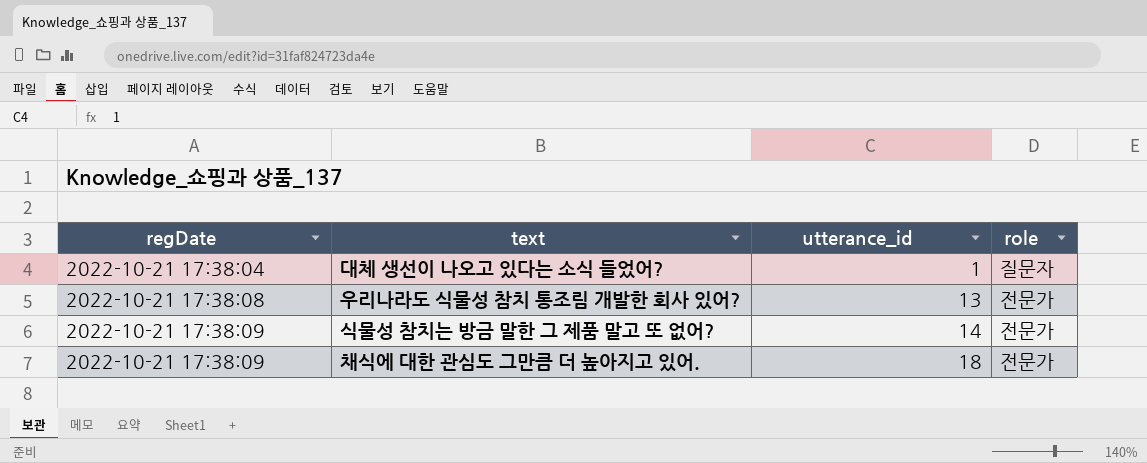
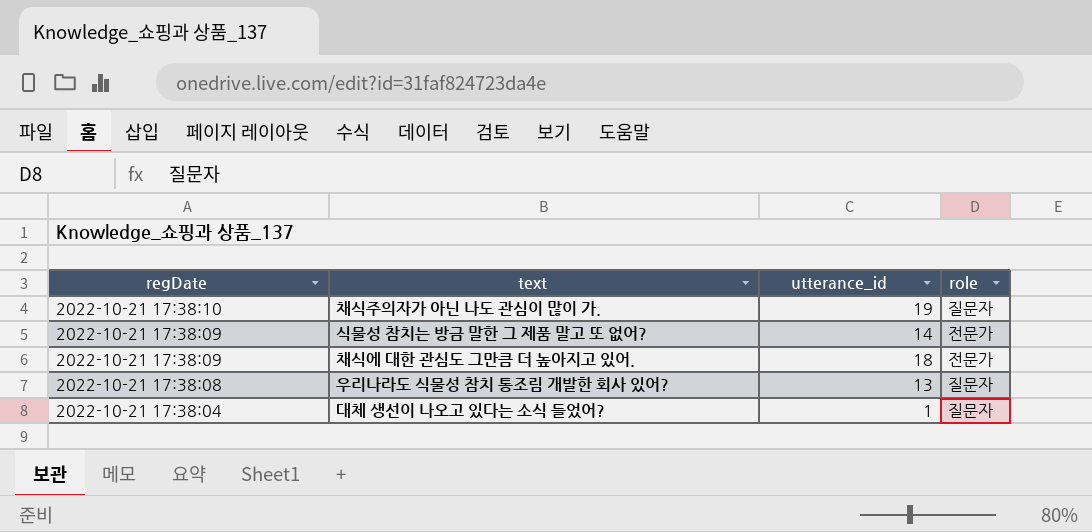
row order: regDate ascending -> regDate descending
row 채식주의자가 아닌 나도 관심이 많이 가.: none -> 2022-10-21 17:38:10 | 19 | 질문자
우리나라도 식물성 참치 통조림 개발한 회사 있어? | role: 전문가 -> 질문자

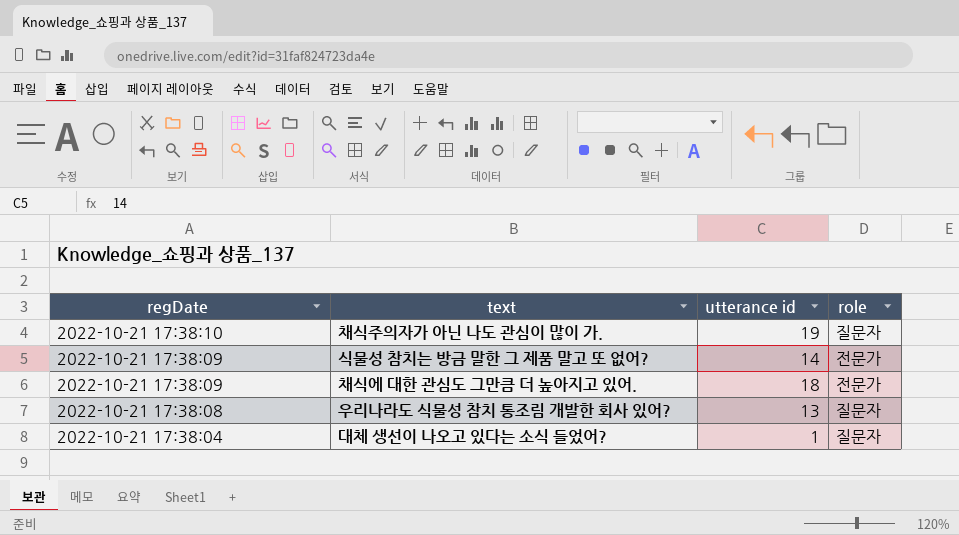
column name: utterance_id -> utterance id

